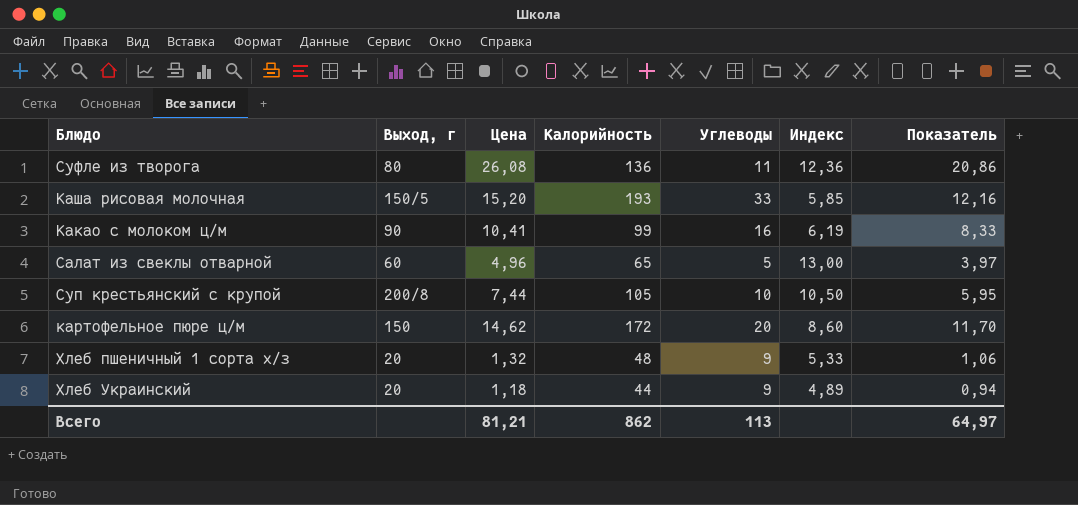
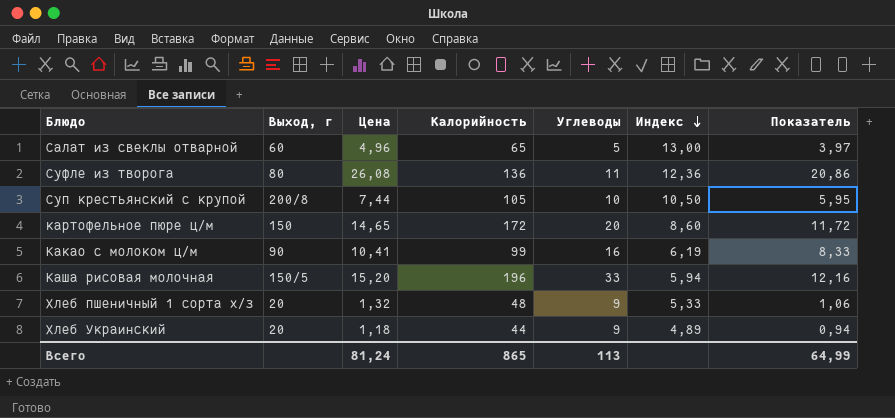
row order: none -> Индекс descending
картофельное пюре ц/м | Цена: 14,62 -> 14,65
картофельное пюре ц/м | Показатель: 11,70 -> 11,72
Каша рисовая молочная | Калорийность: 193 -> 196
Каша рисовая молочная | Индекс: 5,85 -> 5,94
Всего | Цена: 81,21 -> 81,24
Всего | Калорийность: 862 -> 865
Всего | Показатель: 64,97 -> 64,99

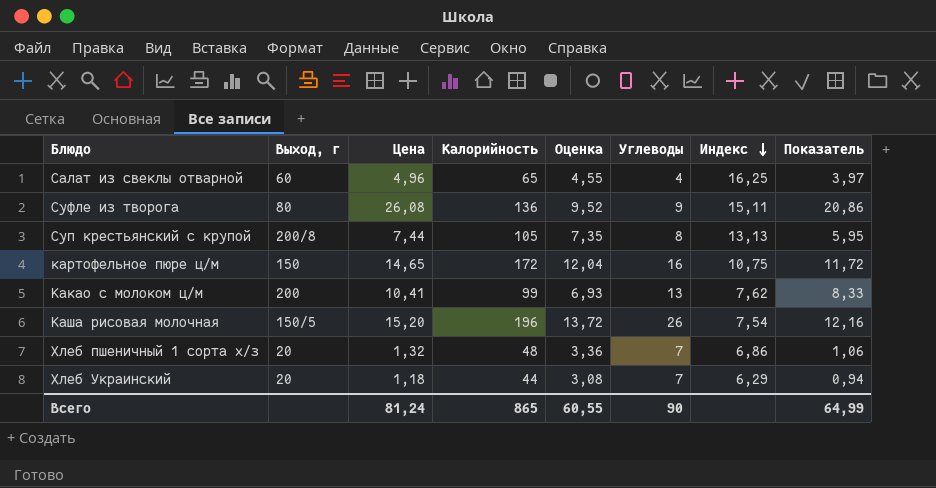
column Оценка | formula: none -> [Калорийность] * 0,07
Салат из свеклы отварной | Углеводы: 5 -> 4
Салат из свеклы отварной | Индекс: 13,00 -> 16,25
Суфле из творога | Углеводы: 11 -> 9
Суфле из творога | Индекс: 12,36 -> 15,11
Суп крестьянский с крупой | Углеводы: 10 -> 8
Суп крестьянский с крупой | Индекс: 10,50 -> 13,13
картофельное пюре ц/м | Углеводы: 20 -> 16
картофельное пюре ц/м | Индекс: 8,60 -> 10,75
Какао с молоком ц/м | Выход, г: 90 -> 200
Какао с молоком ц/м | Углеводы: 16 -> 13
Какао с молоком ц/м | Индекс: 6,19 -> 7,62
Каша рисовая молочная | Углеводы: 33 -> 26
Каша рисовая молочная | Индекс: 5,94 -> 7,54
Хлеб пшеничный 1 сорта х/з | Углеводы: 9 -> 7
Хлеб пшеничный 1 сорта х/з | Индекс: 5,33 -> 6,86
Хлеб Украинский | Углеводы: 9 -> 7
Хлеб Украинский | Индекс: 4,89 -> 6,29
Всего | Углеводы: 113 -> 90

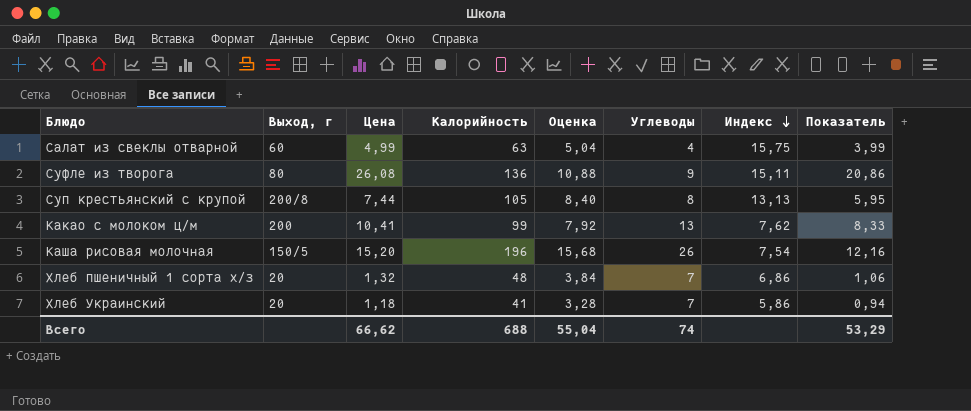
column Оценка | formula: [Калорийность] * 0,07 -> [Калорийность] * 0,08
row картофельное пюре ц/м: 150 | 14,65 | 172 | 12,04 | 16 | 10,75 | 11,72 -> none
Салат из свеклы отварной | Цена: 4,96 -> 4,99
Салат из свеклы отварной | Калорийность: 65 -> 63
Салат из свеклы отварной | Индекс: 16,25 -> 15,75
Салат из свеклы отварной | Показатель: 3,97 -> 3,99
Хлеб Украинский | Калорийность: 44 -> 41
Хлеб Украинский | Индекс: 6,29 -> 5,86
Всего | Цена: 81,24 -> 66,62
Всего | Калорийность: 865 -> 688
Всего | Оценка: 60,55 -> 55,04
Всего | Углеводы: 90 -> 74
Всего | Показатель: 64,99 -> 53,29

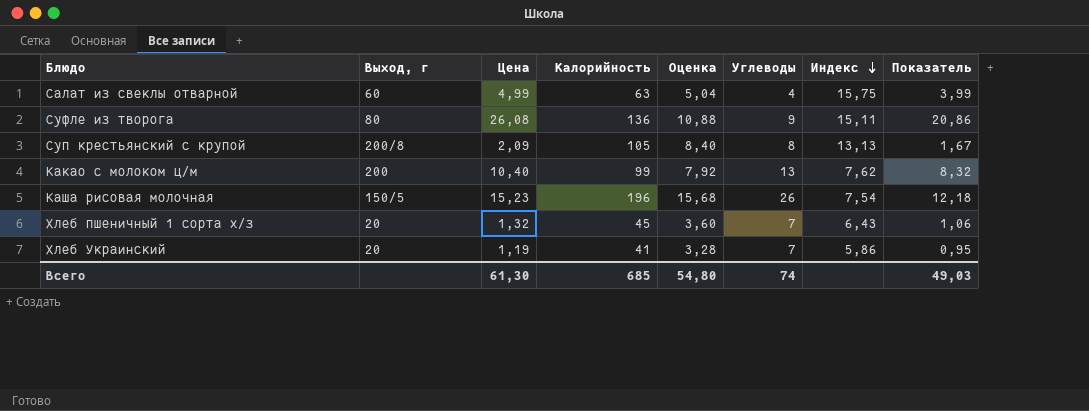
Суп крестьянский с крупой | Цена: 7,44 -> 2,09
Суп крестьянский с крупой | Показатель: 5,95 -> 1,67
Какао с молоком ц/м | Цена: 10,41 -> 10,40
Какао с молоком ц/м | Показатель: 8,33 -> 8,32
Каша рисовая молочная | Цена: 15,20 -> 15,23
Каша рисовая молочная | Показатель: 12,16 -> 12,18
Хлеб пшеничный 1 сорта х/з | Калорийность: 48 -> 45
Хлеб пшеничный 1 сорта х/з | Оценка: 3,84 -> 3,60
Хлеб пшеничный 1 сорта х/з | Индекс: 6,86 -> 6,43
Хлеб Украинский | Цена: 1,18 -> 1,19
Хлеб Украинский | Показатель: 0,94 -> 0,95
Всего | Цена: 66,62 -> 61,30
Всего | Калорийность: 688 -> 685
Всего | Оценка: 55,04 -> 54,80
Всего | Показатель: 53,29 -> 49,03

